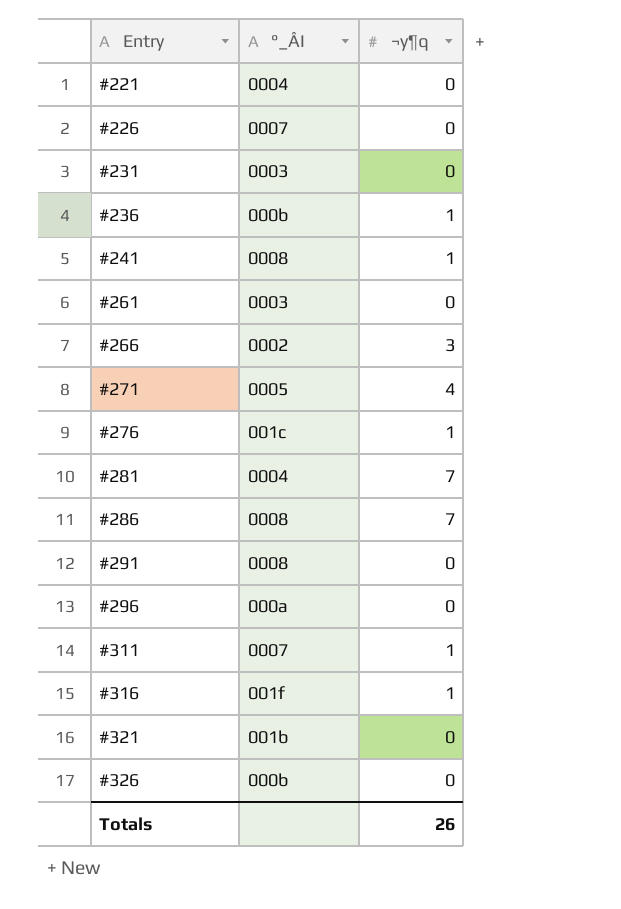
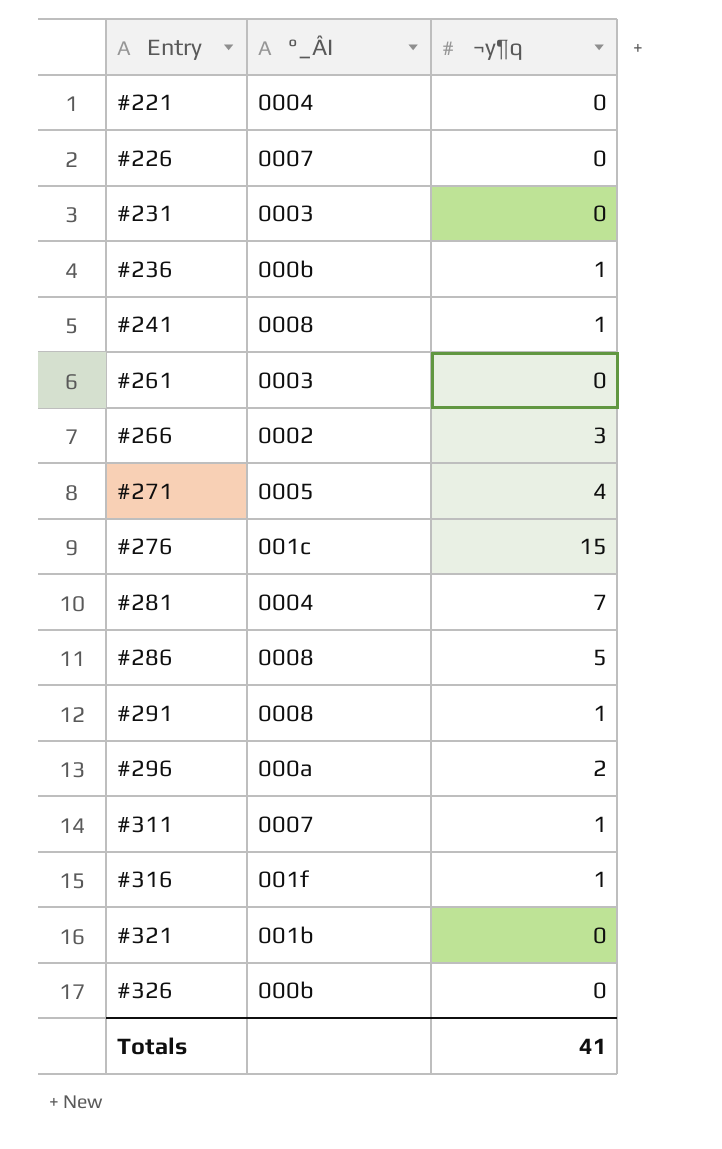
#276 | ¬y¶q: 1 -> 15
#286 | ¬y¶q: 7 -> 5
#291 | ¬y¶q: 0 -> 1
#296 | ¬y¶q: 0 -> 2
Totals | ¬y¶q: 26 -> 41

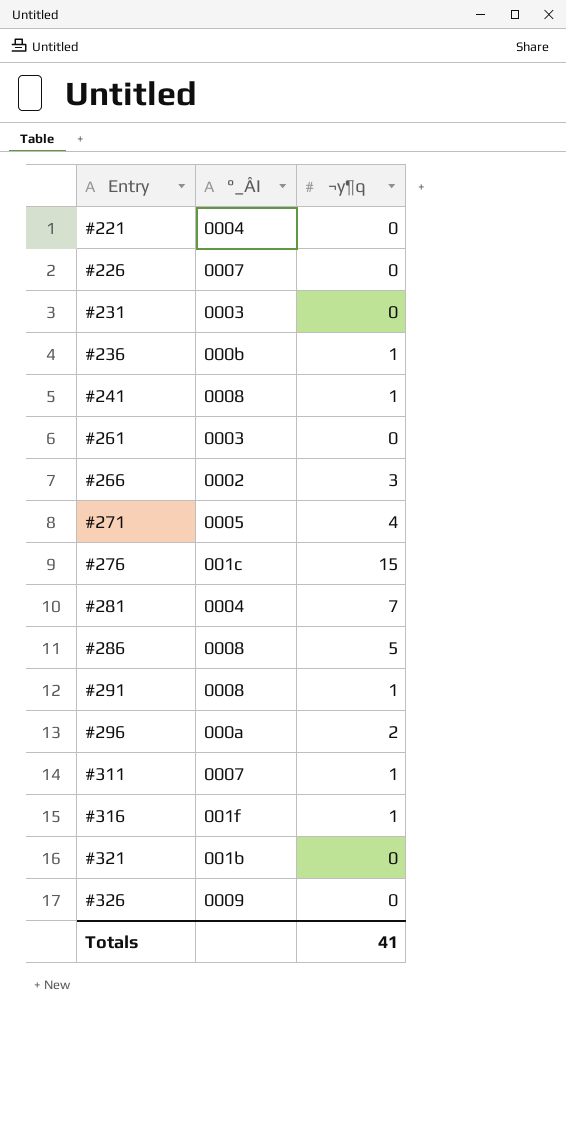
#326 | °_ÂI: 000b -> 0009

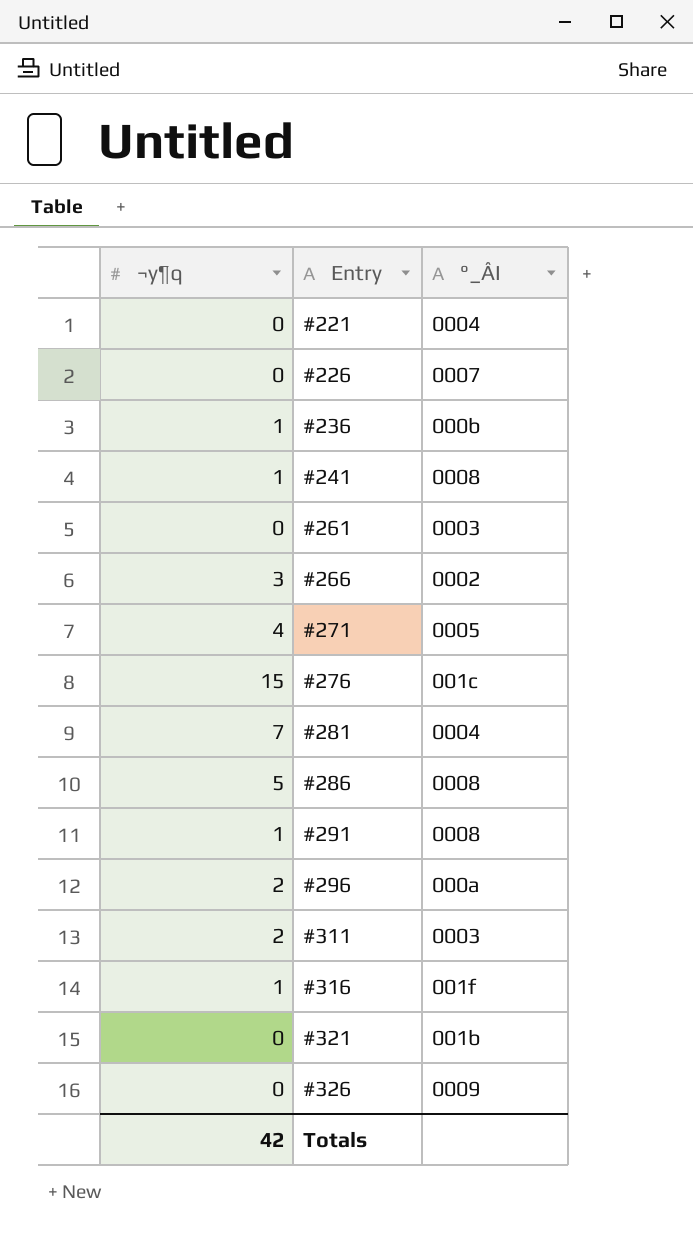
column ¬y¶q | position: 3 -> 1
row #231: 0003 | 0 -> none
#311 | ¬y¶q: 1 -> 2
#311 | °_ÂI: 0007 -> 0003
Totals | ¬y¶q: 41 -> 42

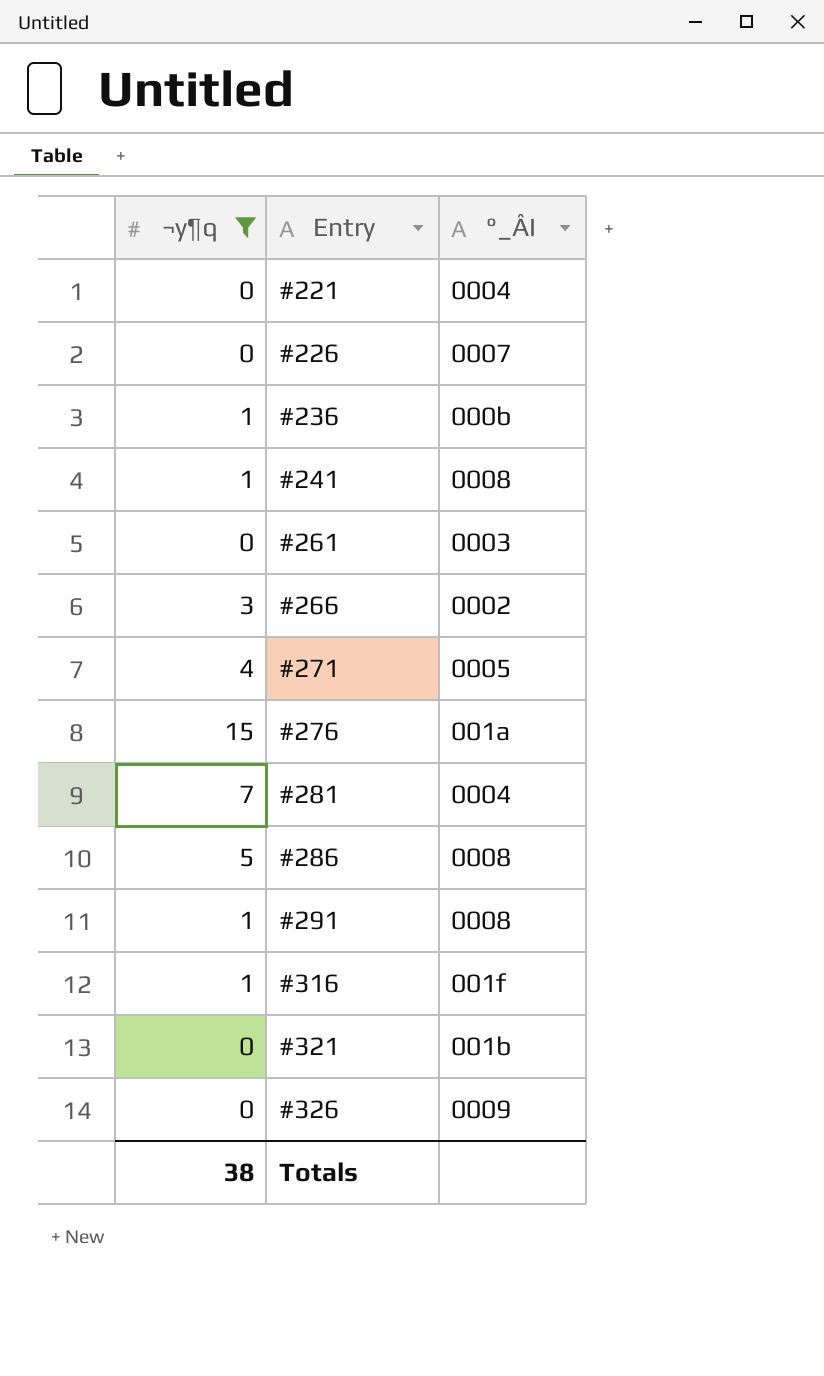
filter: none -> ¬y¶q != 2
#276 | °_ÂI: 001c -> 001a
Totals | ¬y¶q: 42 -> 38

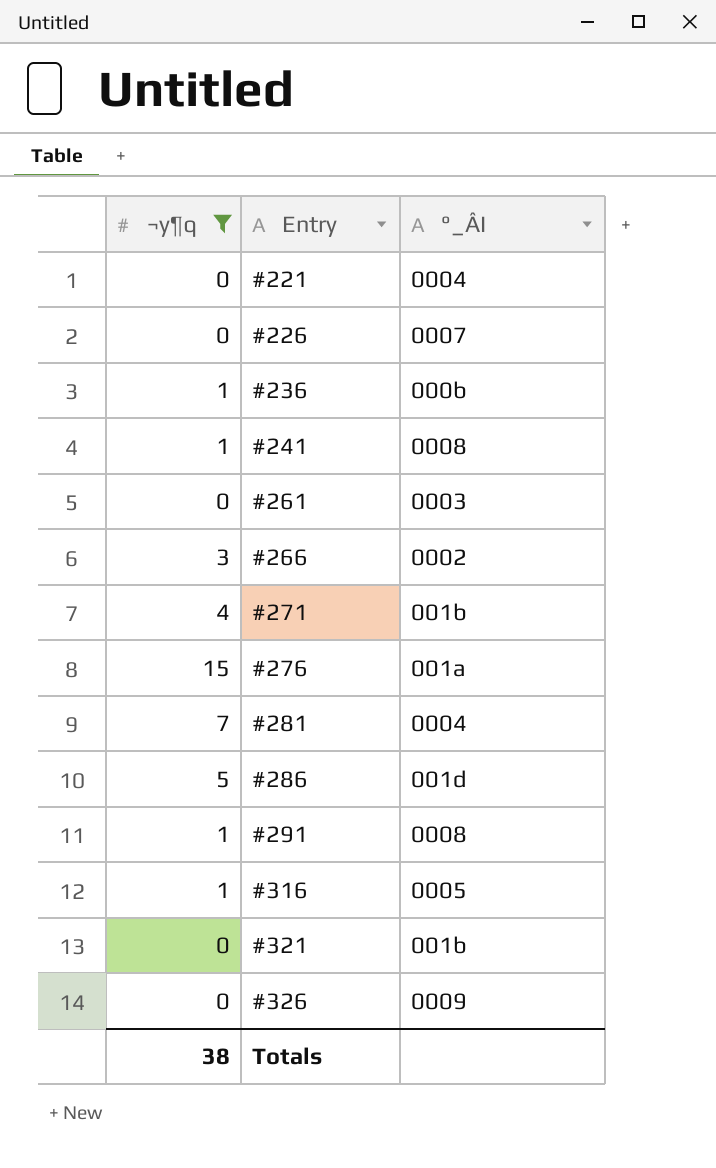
#271 | °_ÂI: 0005 -> 001b
#286 | °_ÂI: 0008 -> 001d
#316 | °_ÂI: 001f -> 0005

